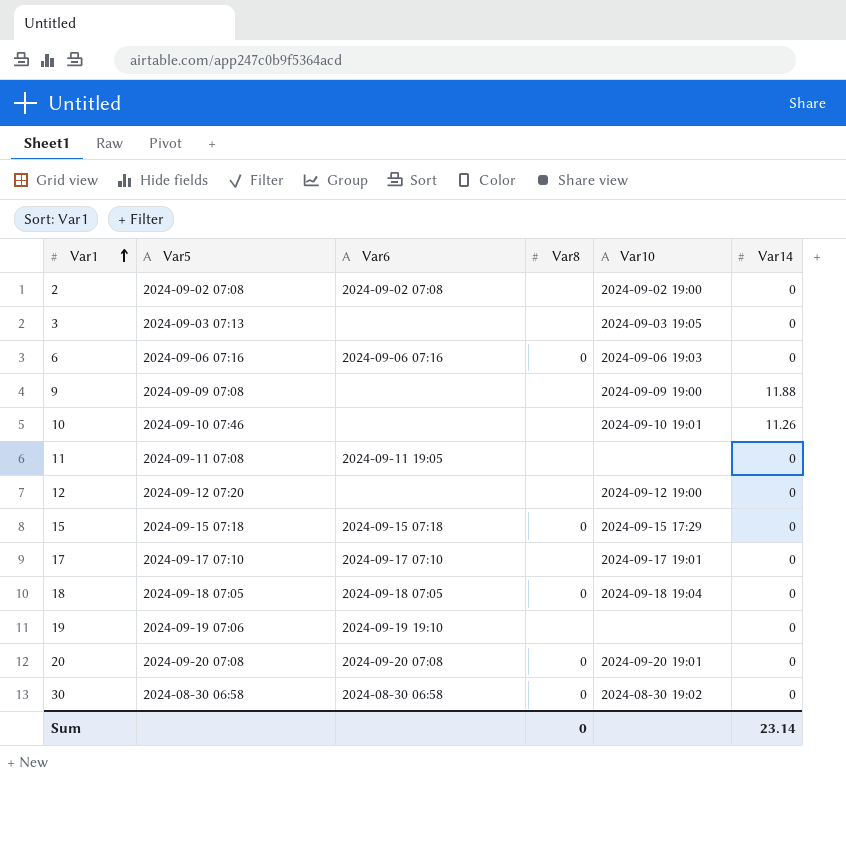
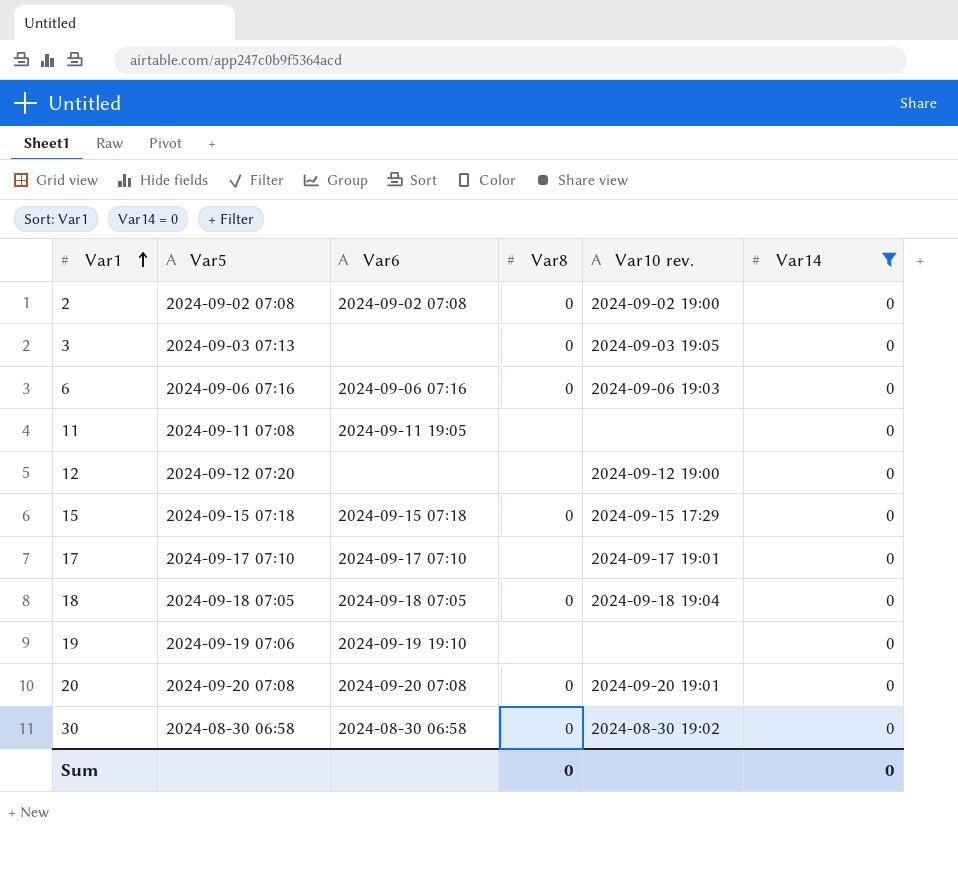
filter: none -> Var14 = 0
column name: Var10 -> Var10 rev.
2 | Var8: none -> 0
3 | Var8: none -> 0
Sum | Var14: 23.14 -> 0

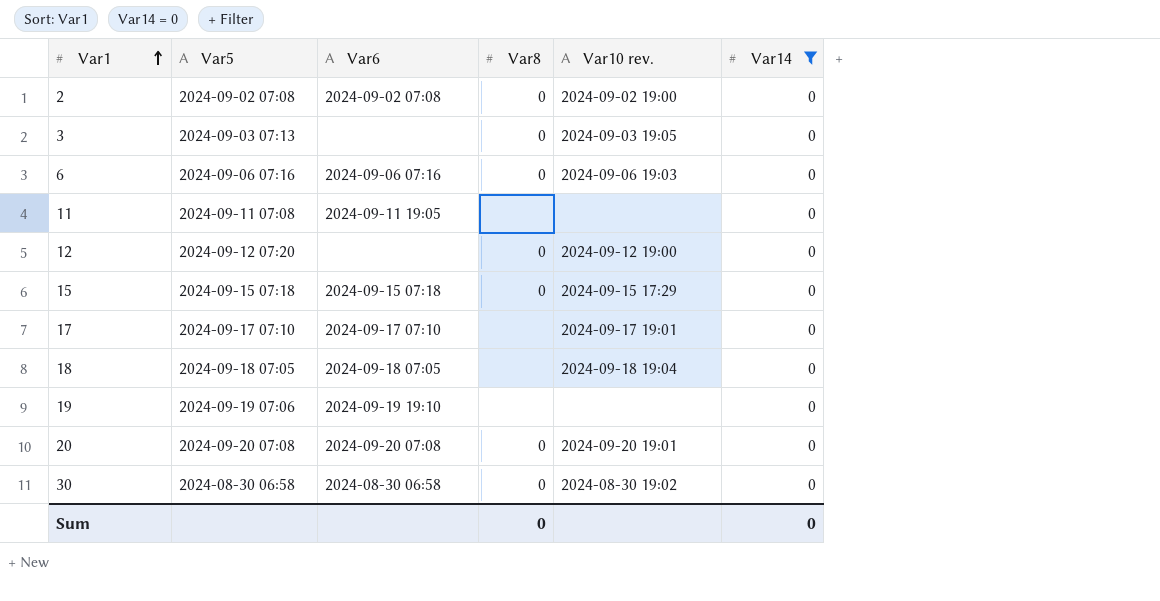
12 | Var8: none -> 0
18 | Var8: 0 -> none

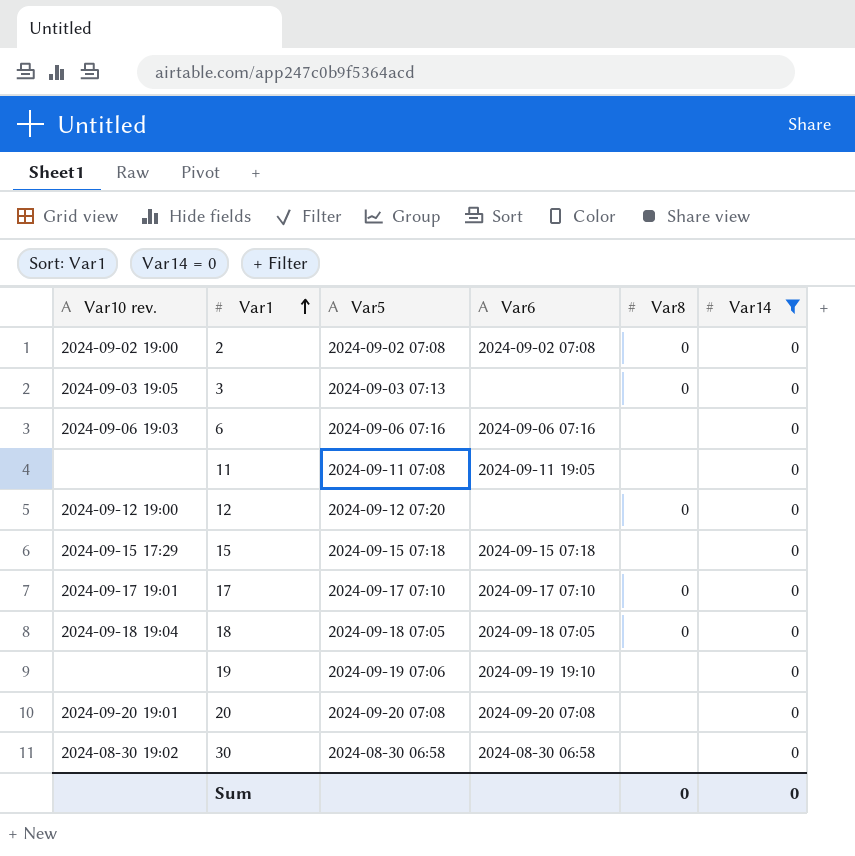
column Var10 rev. | position: 5 -> 1
6 | Var8: 0 -> none
15 | Var8: 0 -> none
17 | Var8: none -> 0
18 | Var8: none -> 0
20 | Var8: 0 -> none
30 | Var8: 0 -> none

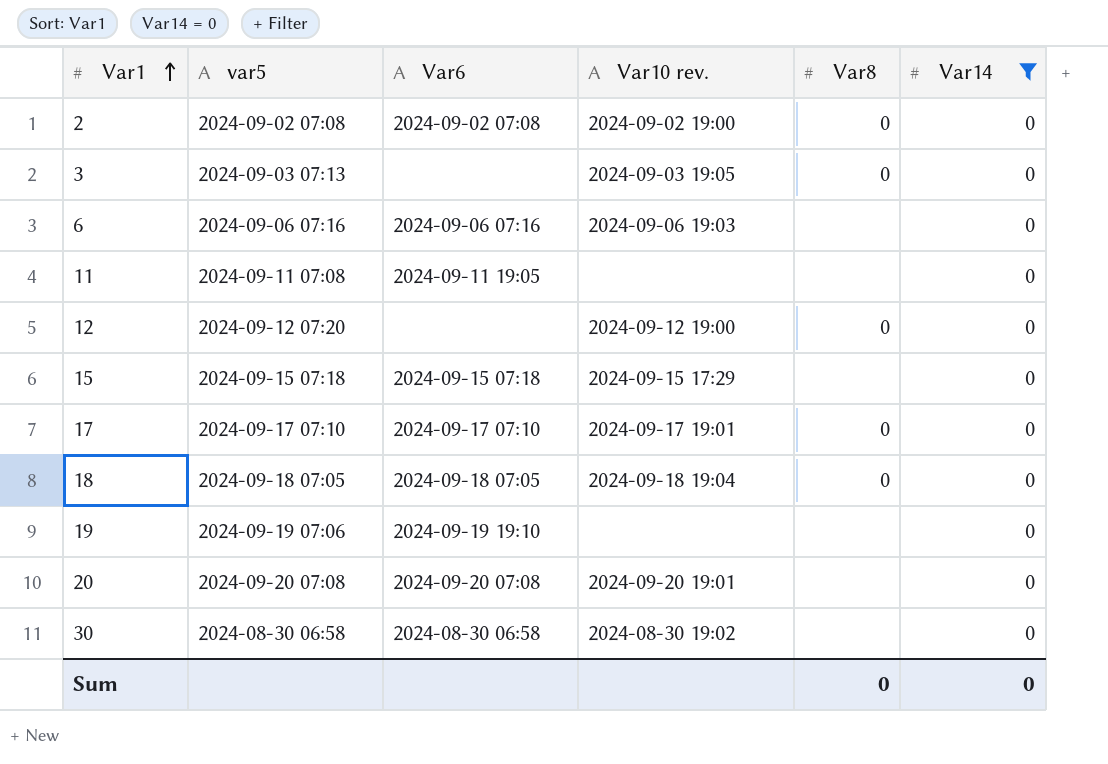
column name: Var5 -> var5
column Var10 rev. | position: 1 -> 4

